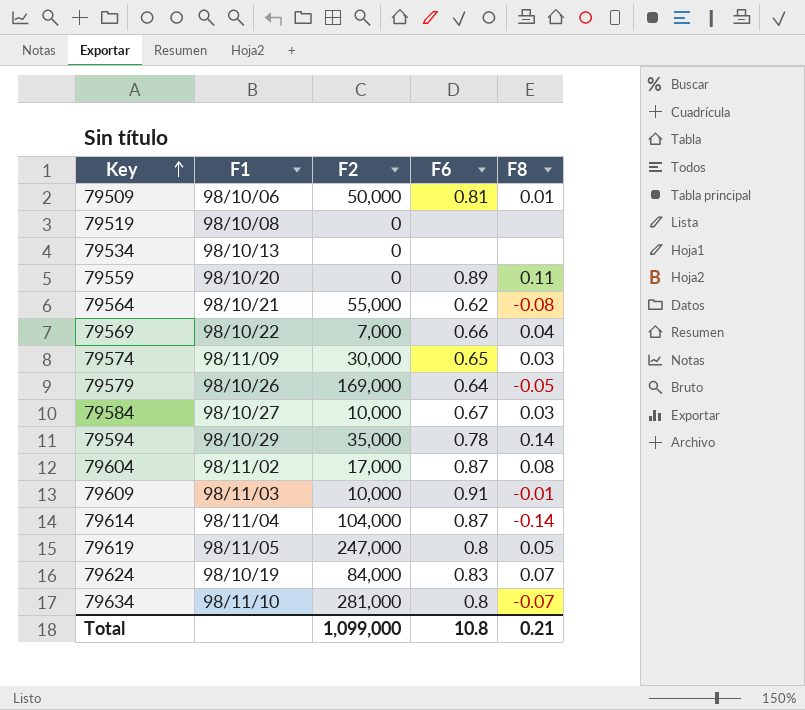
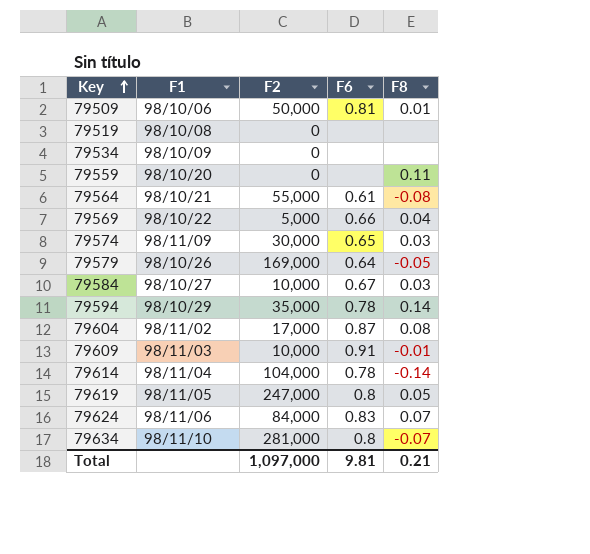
79534 | F1: 98/10/13 -> 98/10/09
79559 | F6: 0.89 -> none
79564 | F6: 0.62 -> 0.61
79569 | F2: 7,000 -> 5,000
79614 | F6: 0.87 -> 0.78
79624 | F1: 98/10/19 -> 98/11/06
Total | F2: 1,099,000 -> 1,097,000
Total | F6: 10.8 -> 9.81

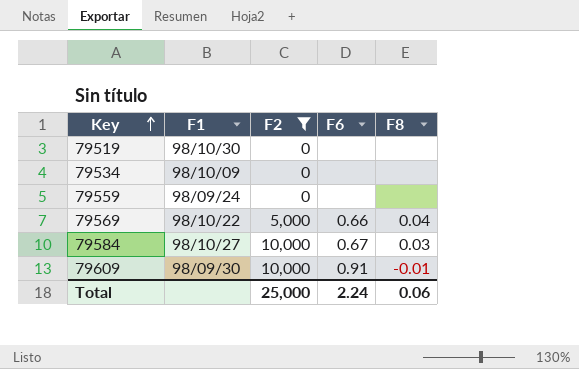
filter: none -> F2 <= 10,000
79519 | F1: 98/10/08 -> 98/10/30
79559 | F1: 98/10/20 -> 98/09/24
79559 | F8: 0.11 -> none
79609 | F1: 98/11/03 -> 98/09/30
Total | F2: 1,097,000 -> 25,000
Total | F6: 9.81 -> 2.24
Total | F8: 0.21 -> 0.06

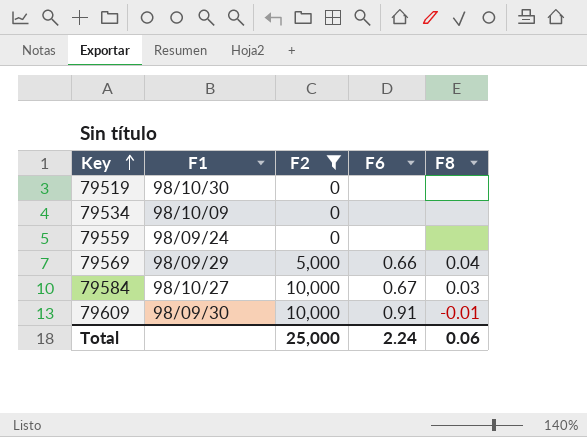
79569 | F1: 98/10/22 -> 98/09/29

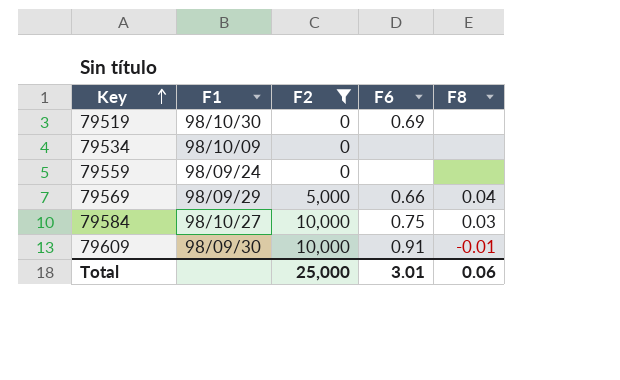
79519 | F6: none -> 0.69
79584 | F6: 0.67 -> 0.75
Total | F6: 2.24 -> 3.01

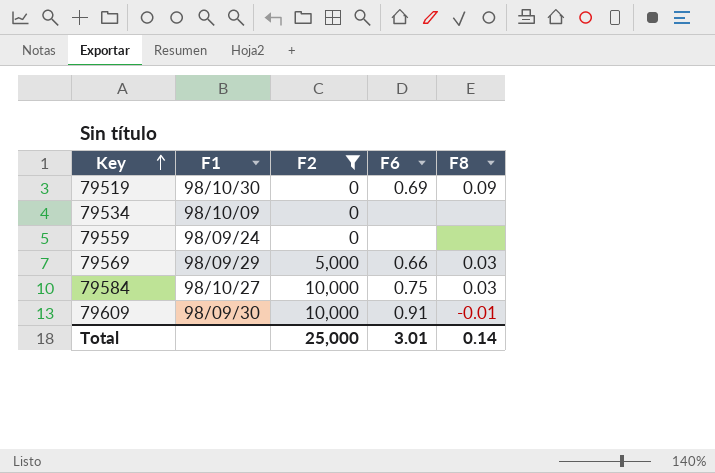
79519 | F8: none -> 0.09
79569 | F8: 0.04 -> 0.03
Total | F8: 0.06 -> 0.14

